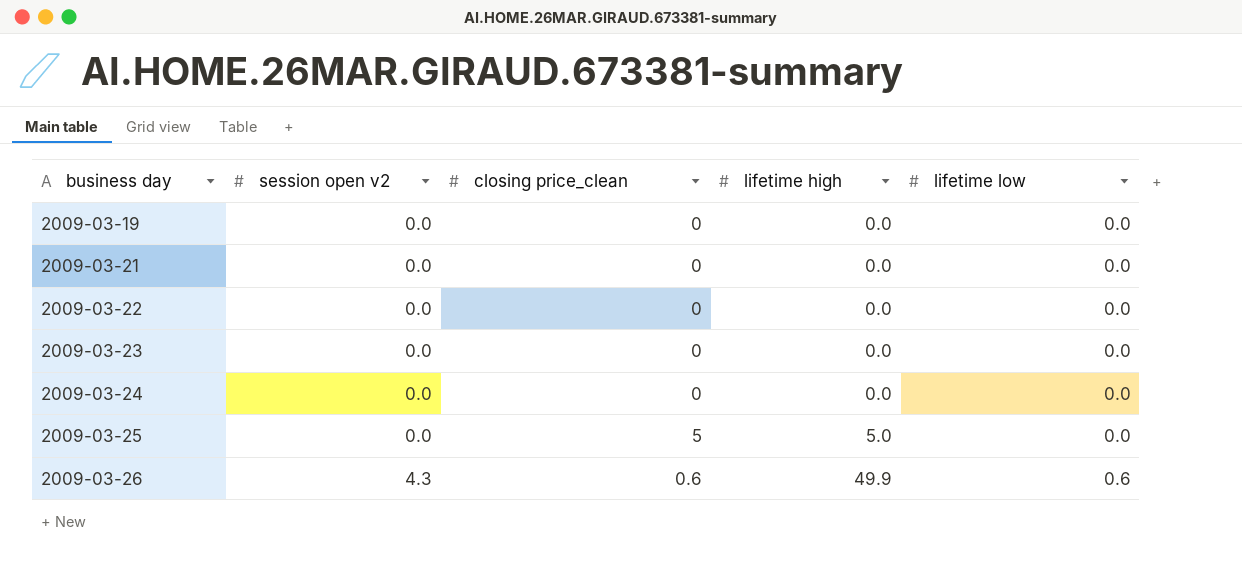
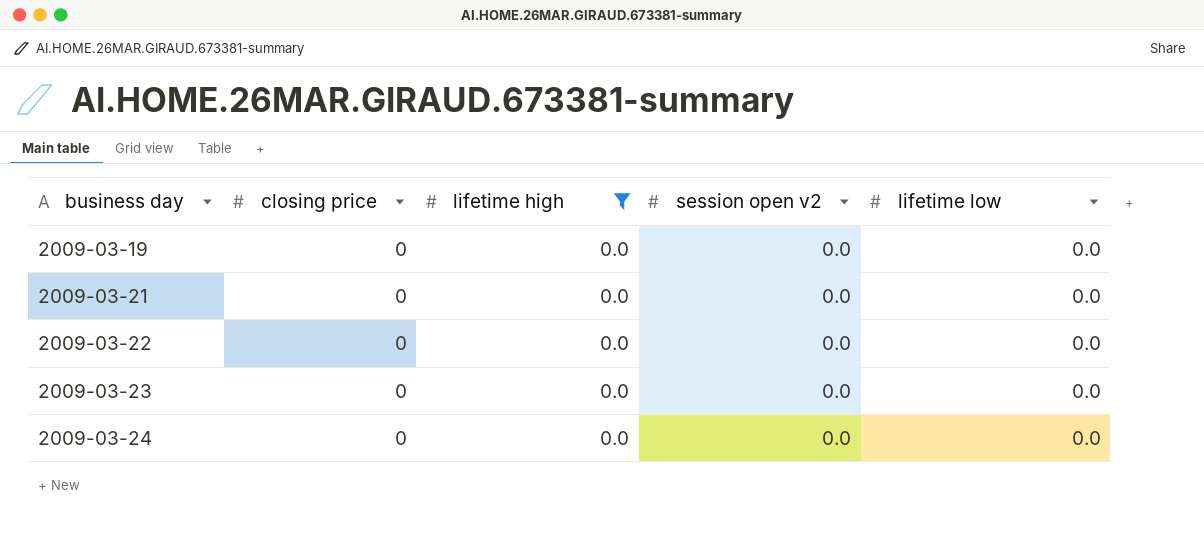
filter: none -> lifetime high = 0.0
column name: closing price_clean -> closing price
column session open v2 | position: 2 -> 4

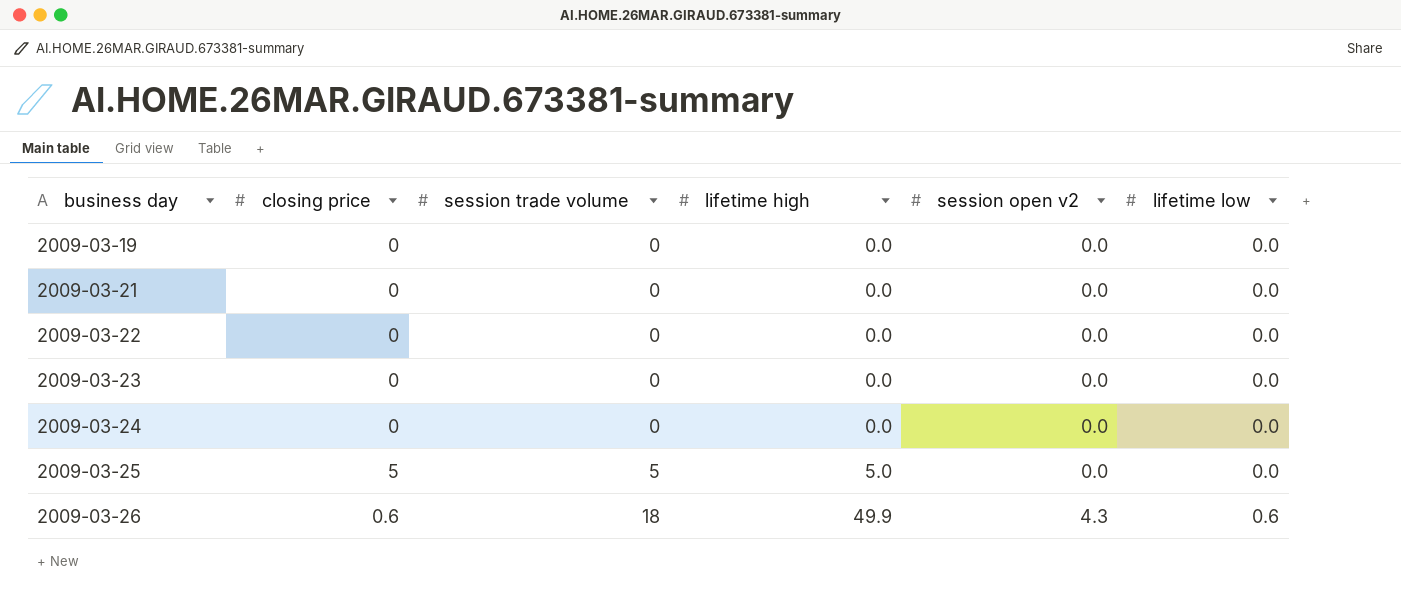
filter: lifetime high = 0.0 -> none
column session trade volume | position: none -> 3

